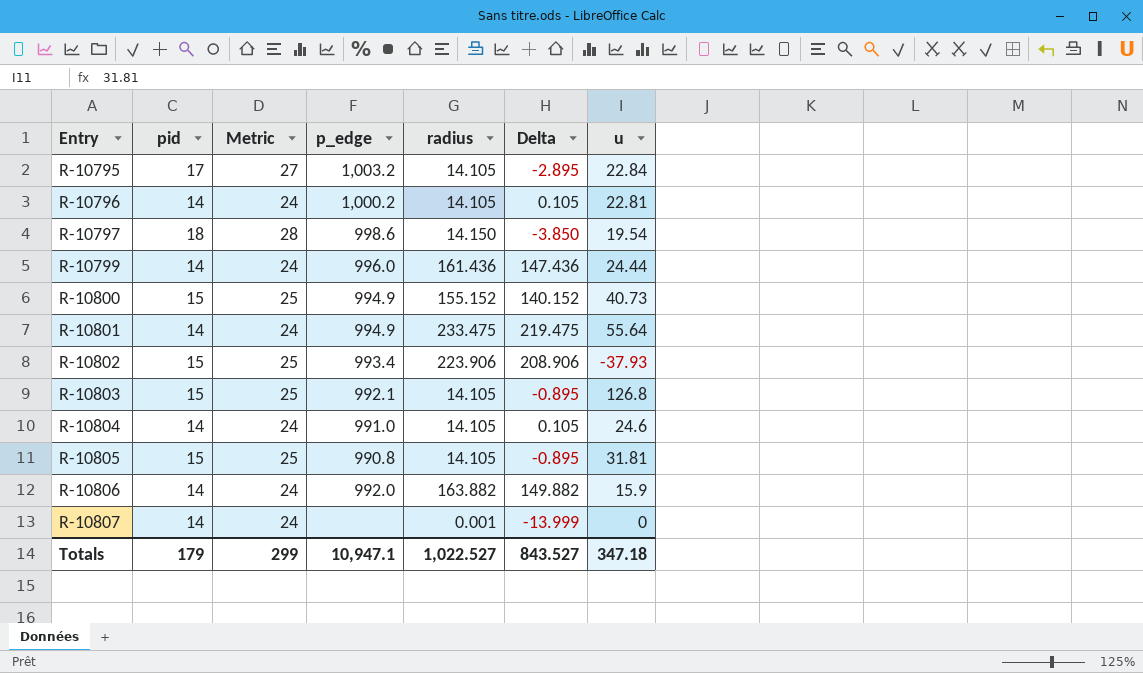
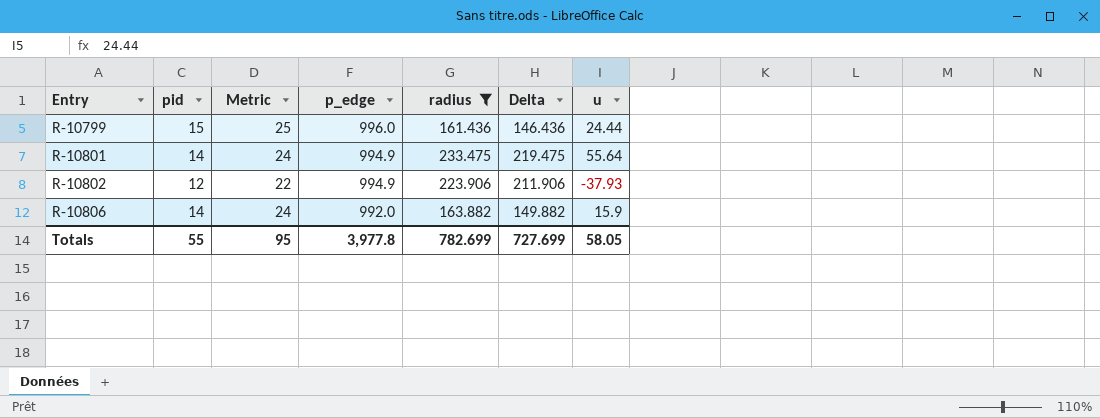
filter: none -> radius >= 161.436
R-10799 | pid: 14 -> 15
R-10799 | Metric: 24 -> 25
R-10799 | Delta: 147.436 -> 146.436
R-10802 | pid: 15 -> 12
R-10802 | Metric: 25 -> 22
R-10802 | p_edge: 993.4 -> 994.9
R-10802 | Delta: 208.906 -> 211.906
Totals | pid: 179 -> 55
Totals | Metric: 299 -> 95
Totals | p_edge: 10,947.1 -> 3,977.8
Totals | radius: 1,022.527 -> 782.699
Totals | Delta: 843.527 -> 727.699
Totals | u: 347.18 -> 58.05

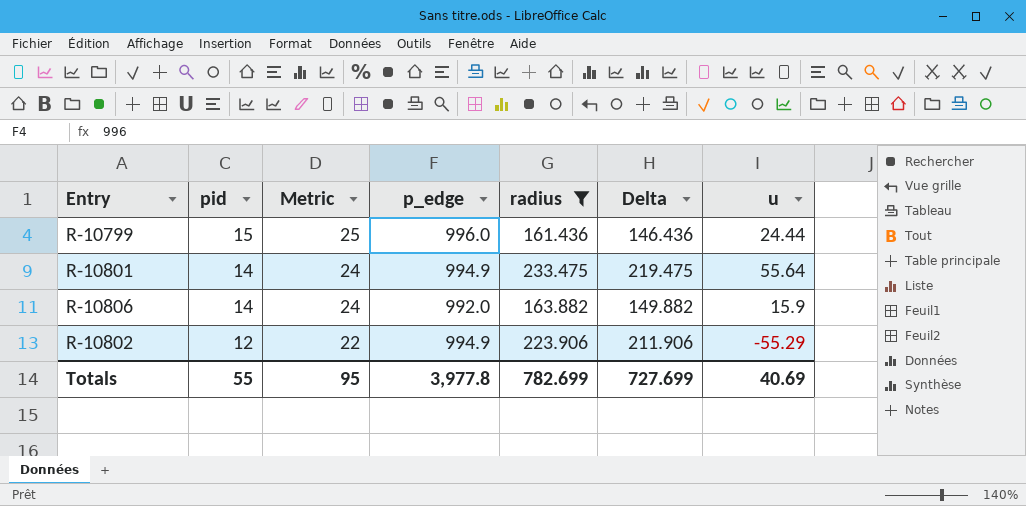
row order: Entry ascending -> pid descending
R-10802 | u: -37.93 -> -55.29
Totals | u: 58.05 -> 40.69

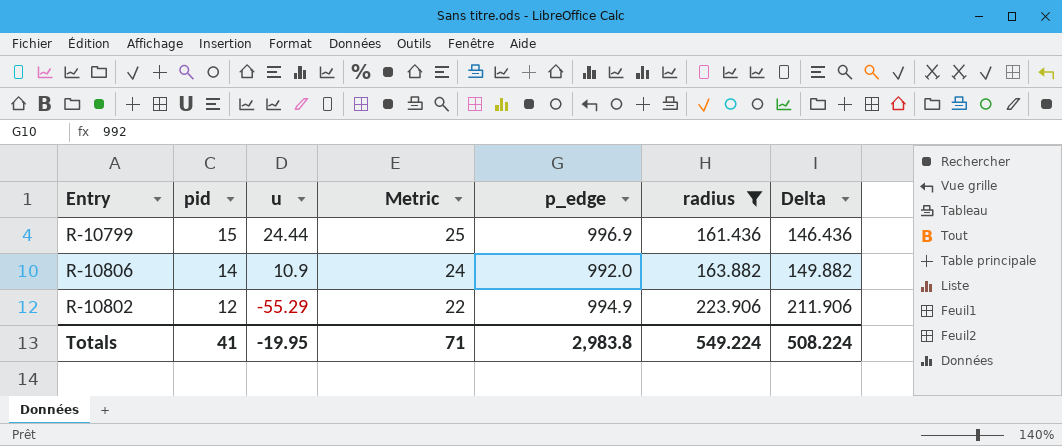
column u | position: 7 -> 3
row R-10801: 14 | 24 | 994.9 | 233.475 | 219.475 | 55.64 -> none
R-10799 | p_edge: 996.0 -> 996.9
R-10806 | u: 15.9 -> 10.9
Totals | pid: 55 -> 41
Totals | u: 40.69 -> -19.95
Totals | Metric: 95 -> 71
Totals | p_edge: 3,977.8 -> 2,983.8
Totals | radius: 782.699 -> 549.224
Totals | Delta: 727.699 -> 508.224

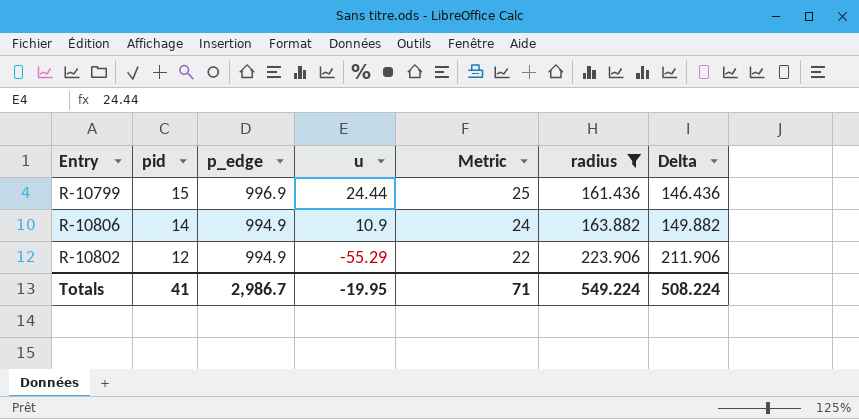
column p_edge | position: 5 -> 3
R-10806 | p_edge: 992.0 -> 994.9
Totals | p_edge: 2,983.8 -> 2,986.7

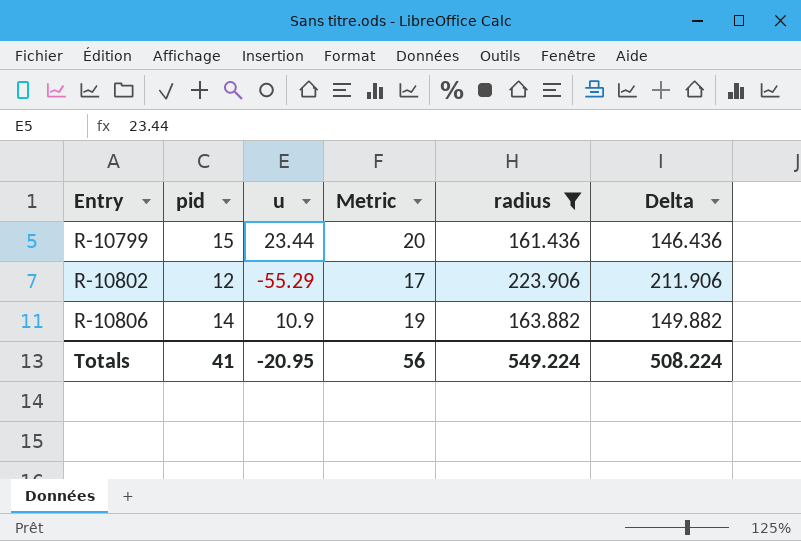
row order: pid descending -> Entry ascending
column p_edge | position: 3 -> none
column Metric | formula: [pid] + 10 -> [pid] + 5
R-10799 | u: 24.44 -> 23.44
Totals | u: -19.95 -> -20.95
Totals | Metric: 71 -> 56

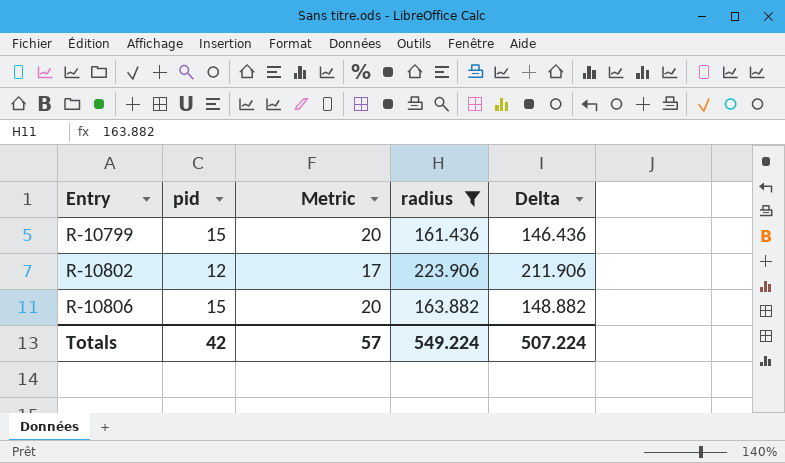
column u | position: 3 -> none
R-10806 | pid: 14 -> 15
R-10806 | Metric: 19 -> 20
R-10806 | Delta: 149.882 -> 148.882
Totals | pid: 41 -> 42
Totals | Metric: 56 -> 57
Totals | Delta: 508.224 -> 507.224

